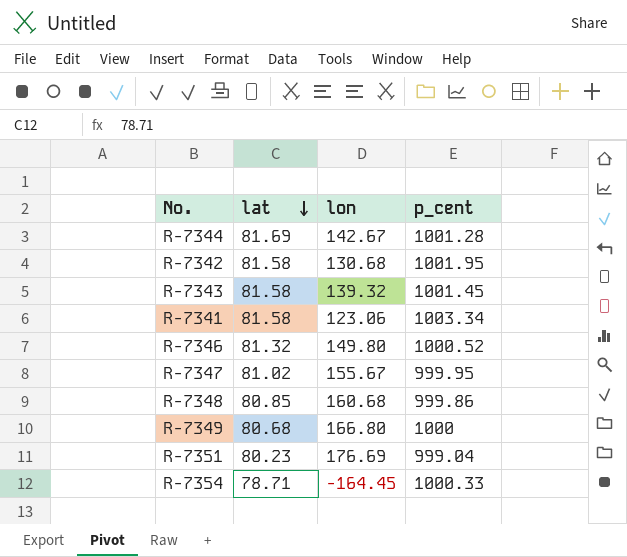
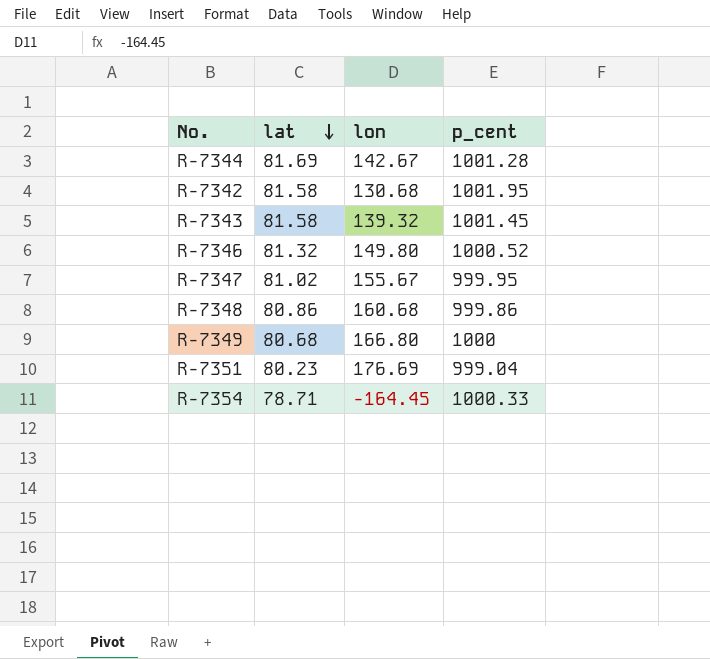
row R-7341: 81.58 | 123.06 | 1003.34 -> none
R-7348 | lat: 80.85 -> 80.86

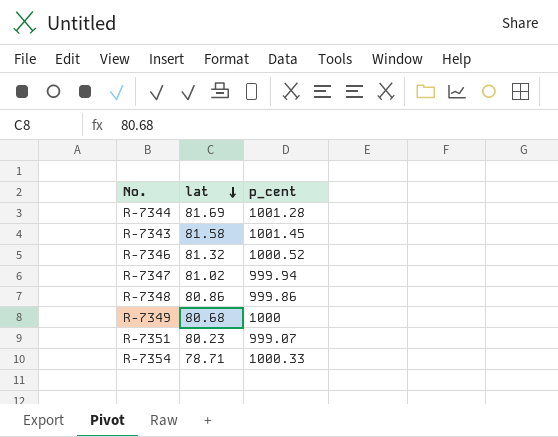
column lon | position: 3 -> none
row R-7342: 81.58 | 130.68 | 1001.95 -> none
R-7347 | p_cent: 999.95 -> 999.94
R-7351 | p_cent: 999.04 -> 999.07

